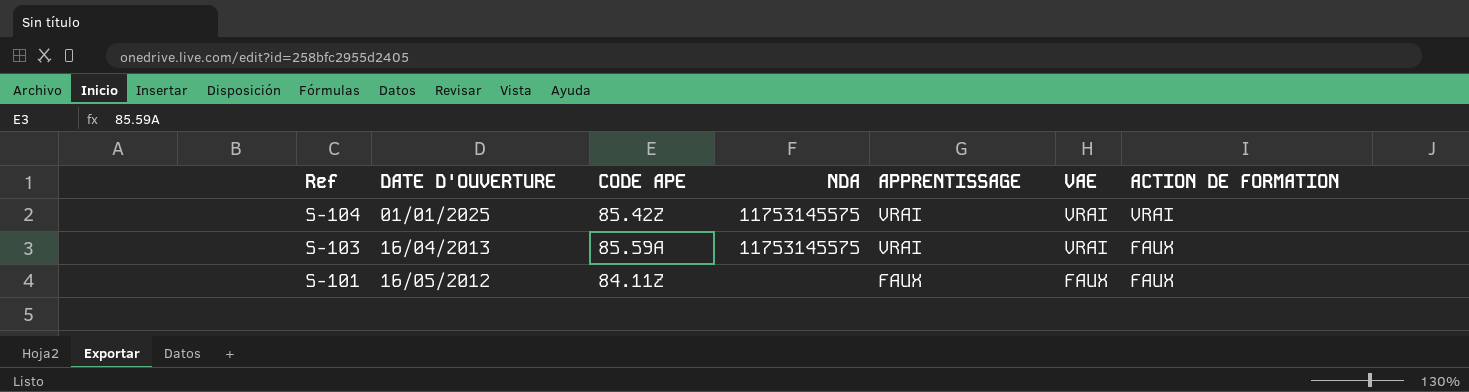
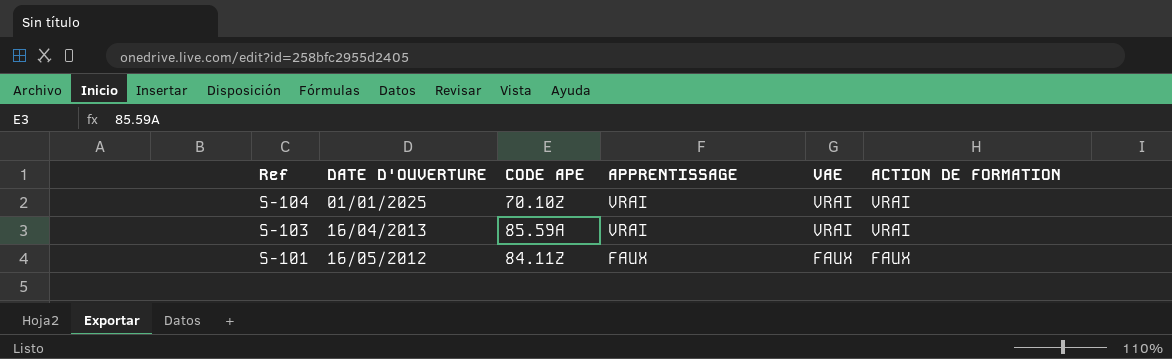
column NDA | position: 4 -> none
S-104 | CODE APE: 85.42Z -> 70.10Z
S-103 | ACTION DE FORMATION: FAUX -> VRAI

